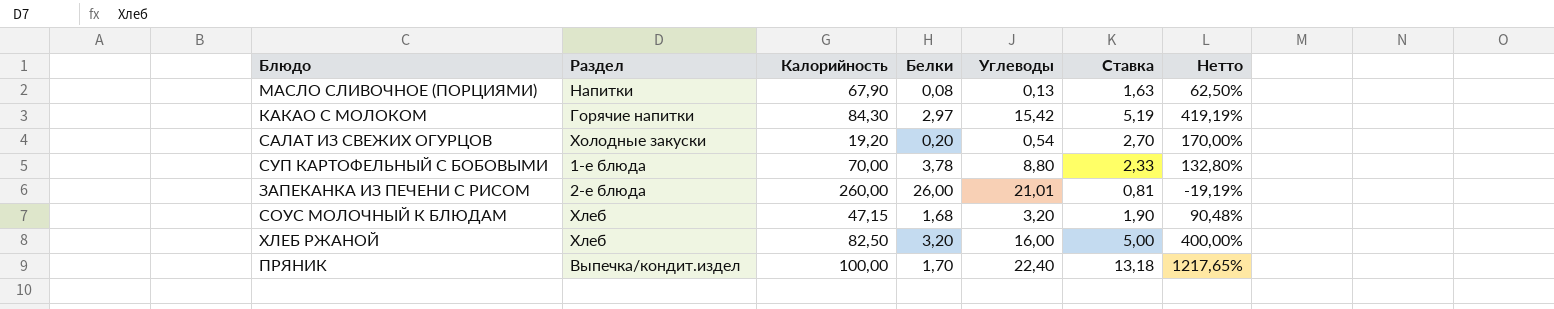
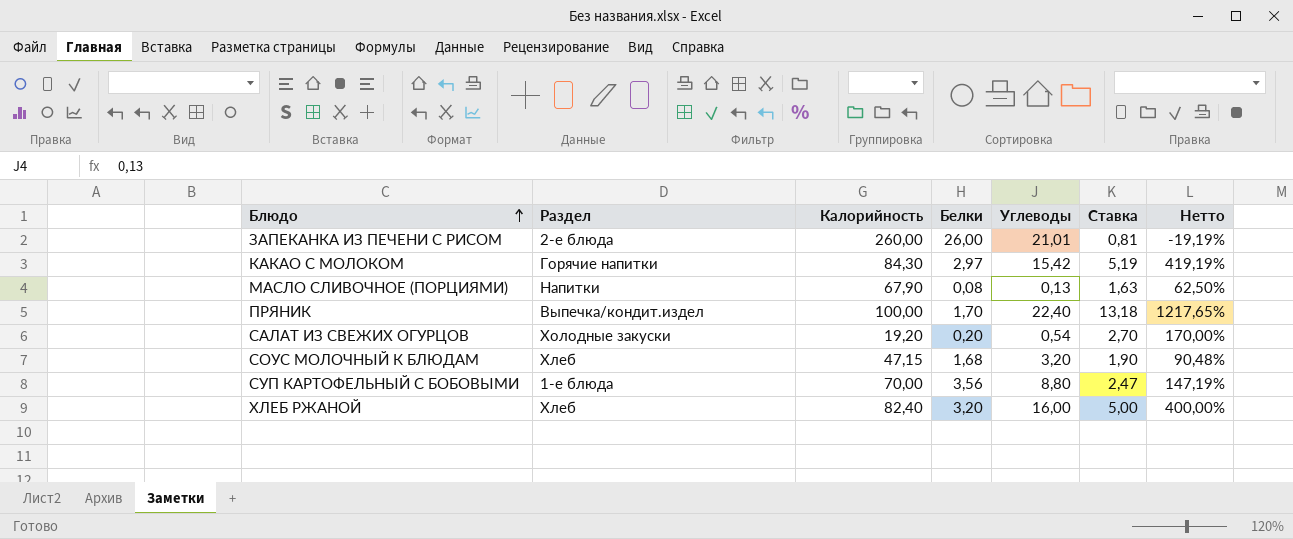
row order: none -> Блюдо ascending
СУП КАРТОФЕЛЬНЫЙ С БОБОВЫМИ | Белки: 3,78 -> 3,56
СУП КАРТОФЕЛЬНЫЙ С БОБОВЫМИ | Ставка: 2,33 -> 2,47
СУП КАРТОФЕЛЬНЫЙ С БОБОВЫМИ | Нетто: 132,80% -> 147,19%
ХЛЕБ РЖАНОЙ | Калорийность: 82,50 -> 82,40

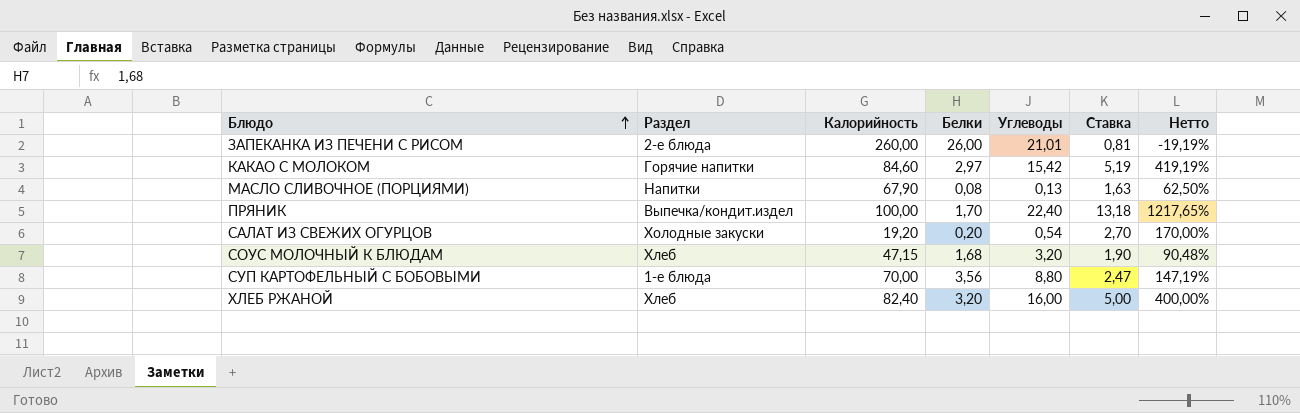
КАКАО С МОЛОКОМ | Калорийность: 84,30 -> 84,60

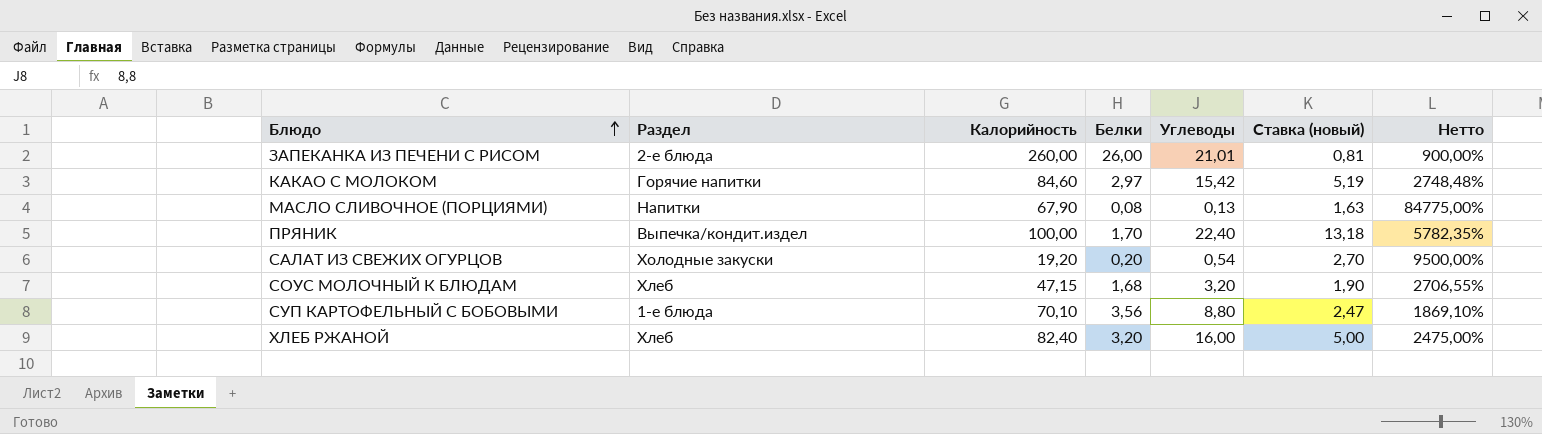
column name: Ставка -> Ставка (новый)
column Нетто | formula: ([Углеводы] - [Белки]) / [Белки] -> ([Калорийность] - [Белки]) / [Белки]
СУП КАРТОФЕЛЬНЫЙ С БОБОВЫМИ | Калорийность: 70,00 -> 70,10

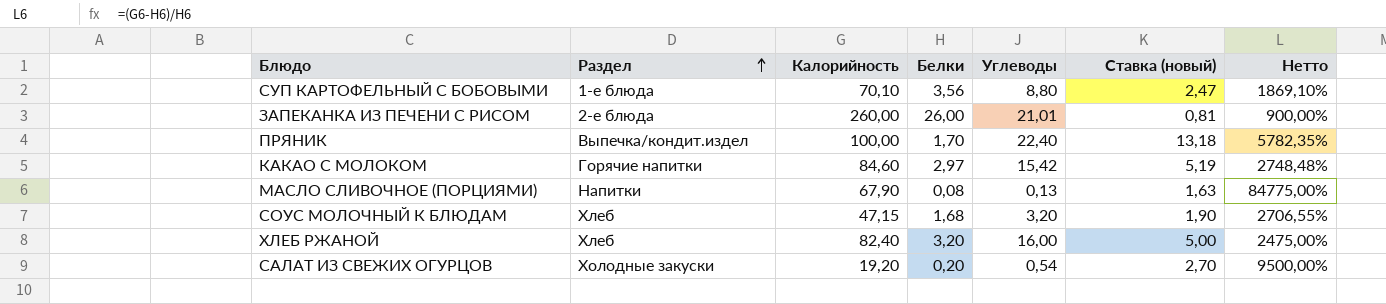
row order: Блюдо ascending -> Раздел ascending

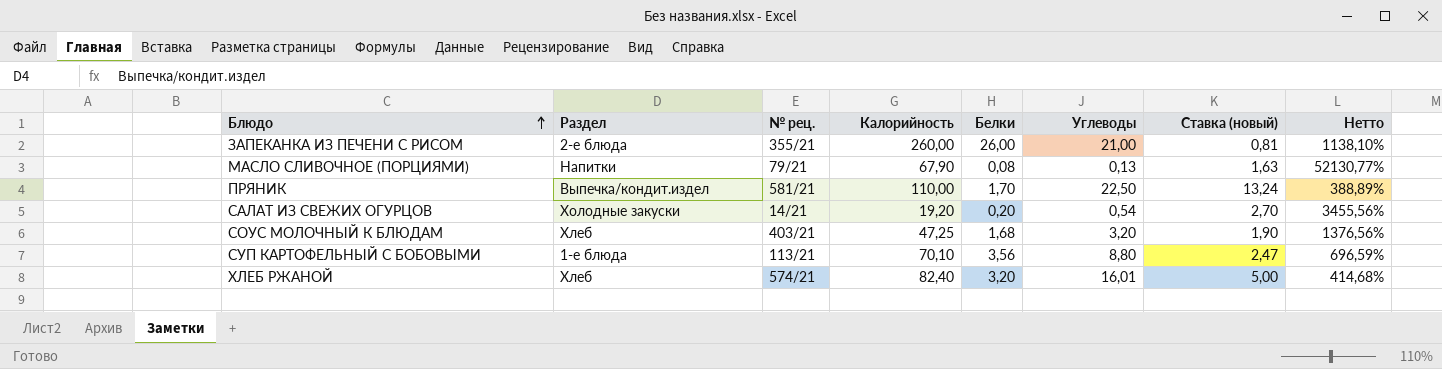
row order: Раздел ascending -> Блюдо ascending
column № рец. | position: none -> 3
column Нетто | formula: ([Калорийность] - [Белки]) / [Белки] -> ([Калорийность] - [Углеводы]) / [Углеводы]
row КАКАО С МОЛОКОМ: Горячие напитки | 84,60 | 2,97 | 15,42 | 5,19 | 2748,48% -> none
ЗАПЕКАНКА ИЗ ПЕЧЕНИ С РИСОМ | Углеводы: 21,01 -> 21,00
ПРЯНИК | Калорийность: 100,00 -> 110,00
ПРЯНИК | Углеводы: 22,40 -> 22,50
ПРЯНИК | Ставка (новый): 13,18 -> 13,24
СОУС МОЛОЧНЫЙ К БЛЮДАМ | Калорийность: 47,15 -> 47,25
ХЛЕБ РЖАНОЙ | Углеводы: 16,00 -> 16,01

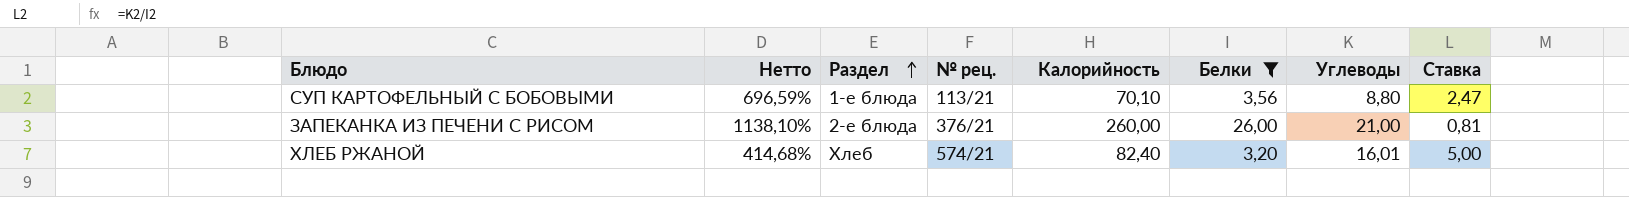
filter: none -> Белки >= 3,20
row order: Блюдо ascending -> Раздел ascending
column Нетто | position: 8 -> 2
column name: Ставка (новый) -> Ставка
ЗАПЕКАНКА ИЗ ПЕЧЕНИ С РИСОМ | № рец.: 355/21 -> 376/21

